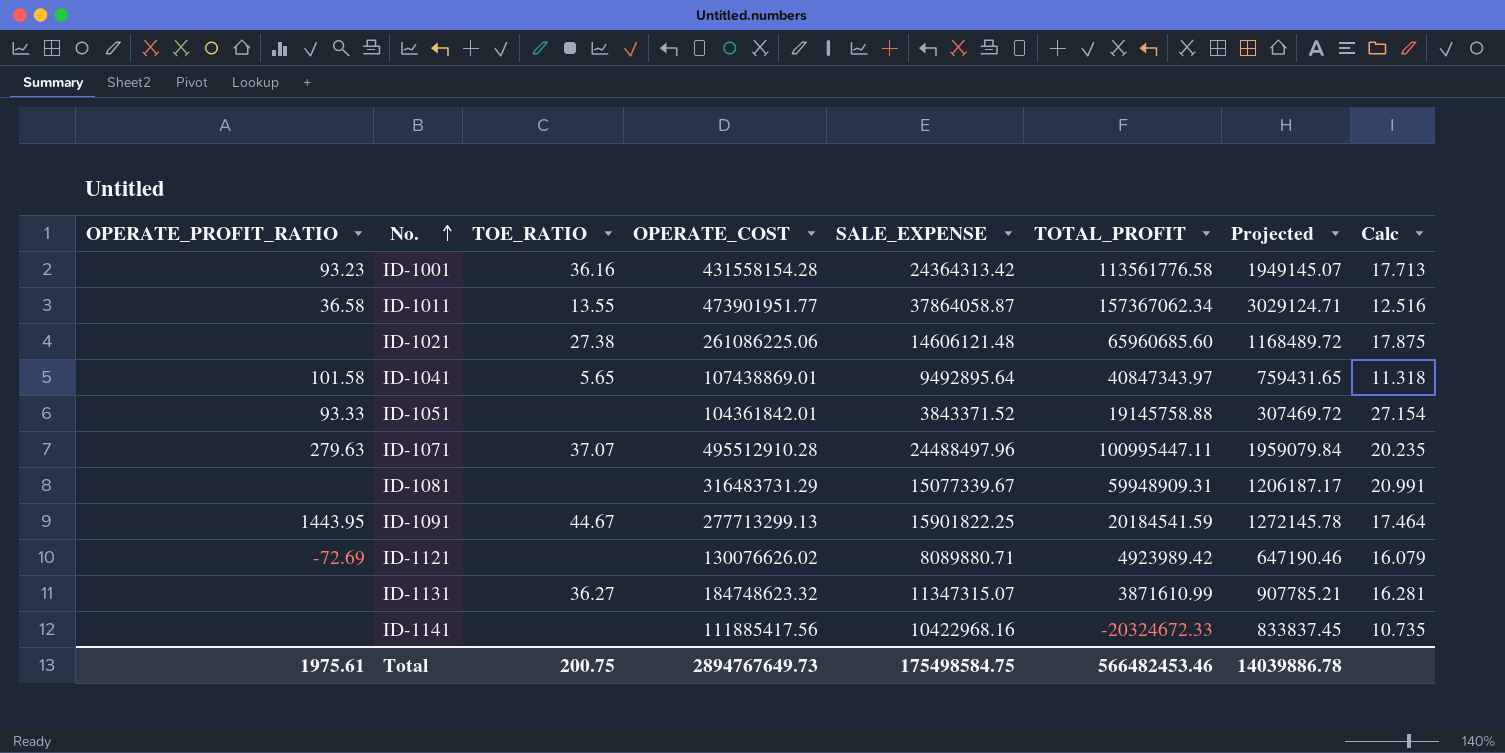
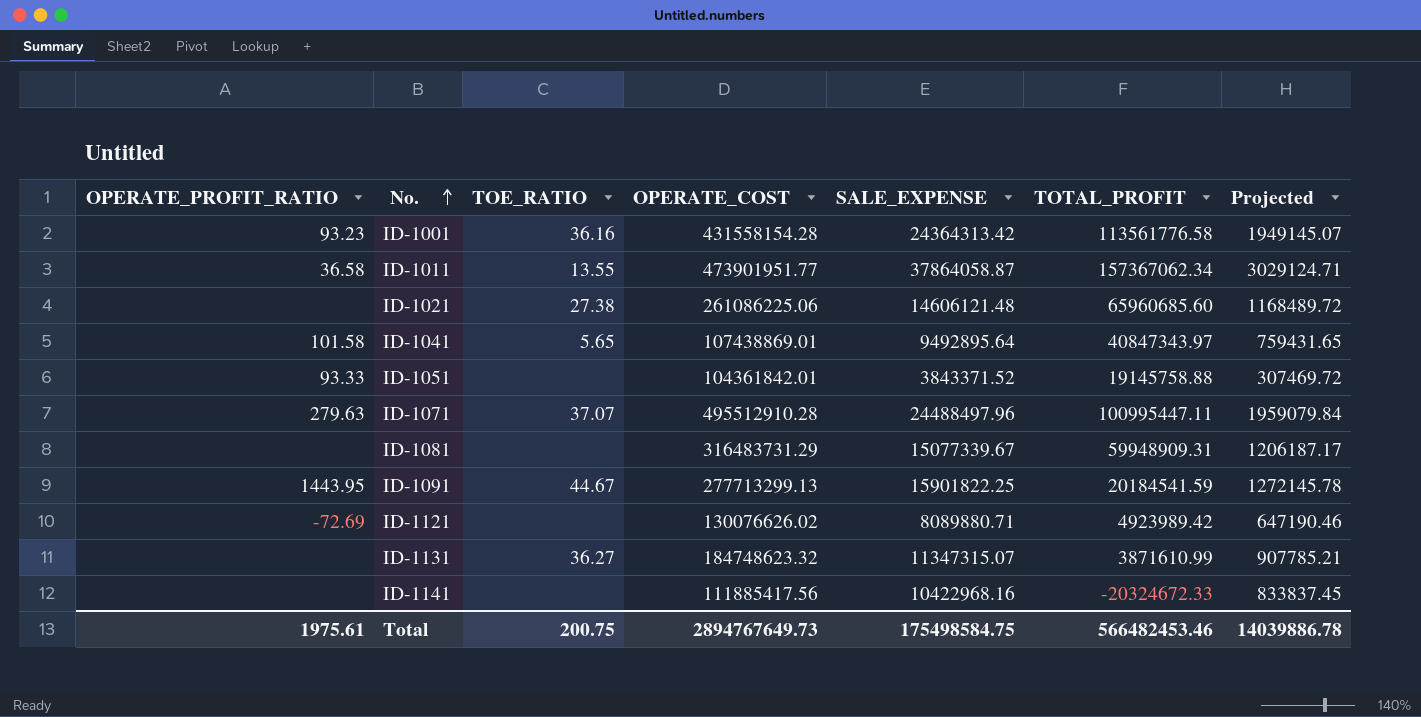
column Calc | formula: [OPERATE_COST] / [SALE_EXPENSE] -> none

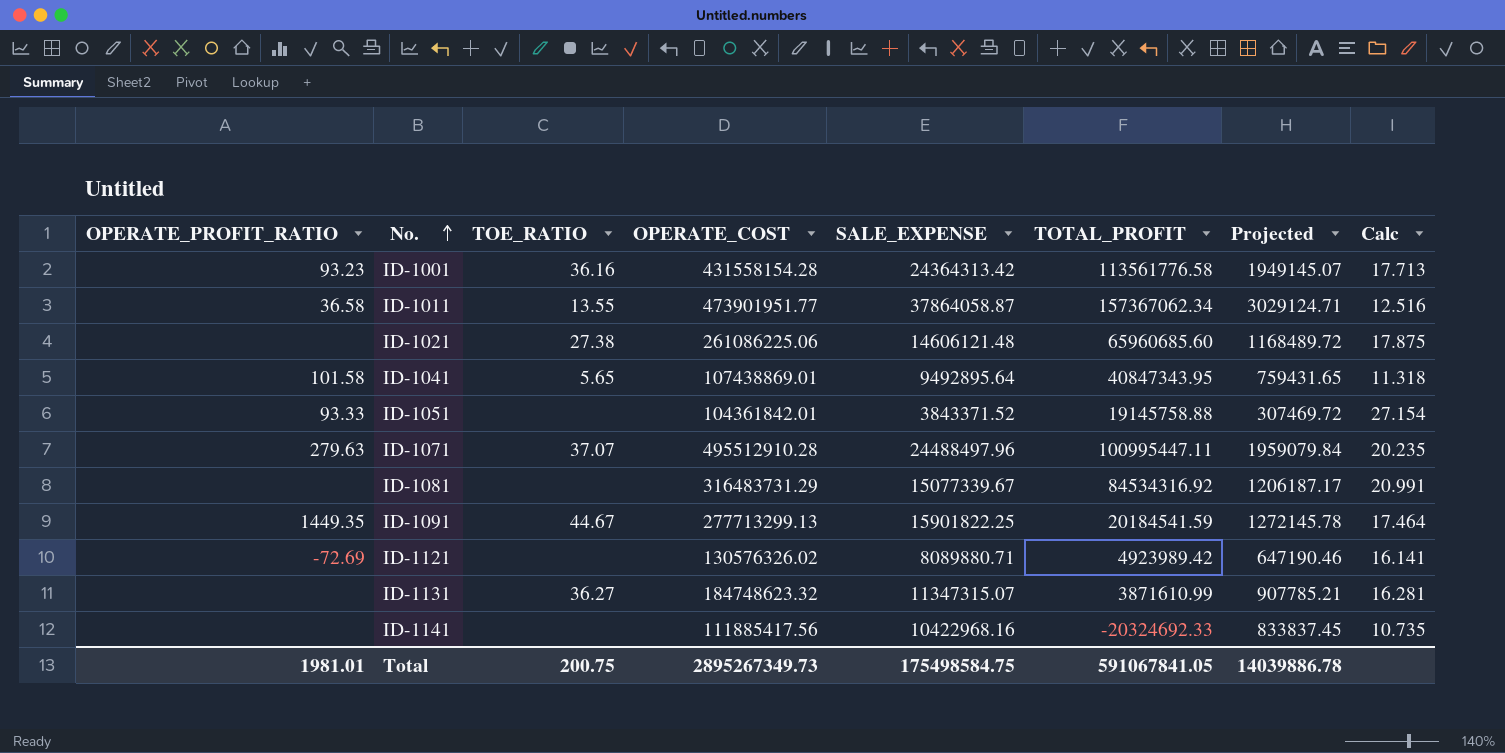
column Calc | formula: none -> [OPERATE_COST] / [SALE_EXPENSE]
ID-1041 | TOTAL_PROFIT: 40847343.97 -> 40847343.95
ID-1081 | TOTAL_PROFIT: 59948909.31 -> 84534316.92
ID-1091 | OPERATE_PROFIT_RATIO: 1443.95 -> 1449.35
ID-1121 | OPERATE_COST: 130076626.02 -> 130576326.02
ID-1141 | TOTAL_PROFIT: -20324672.33 -> -20324692.33
Total | OPERATE_PROFIT_RATIO: 1975.61 -> 1981.01
Total | OPERATE_COST: 2894767649.73 -> 2895267349.73
Total | TOTAL_PROFIT: 566482453.46 -> 591067841.05

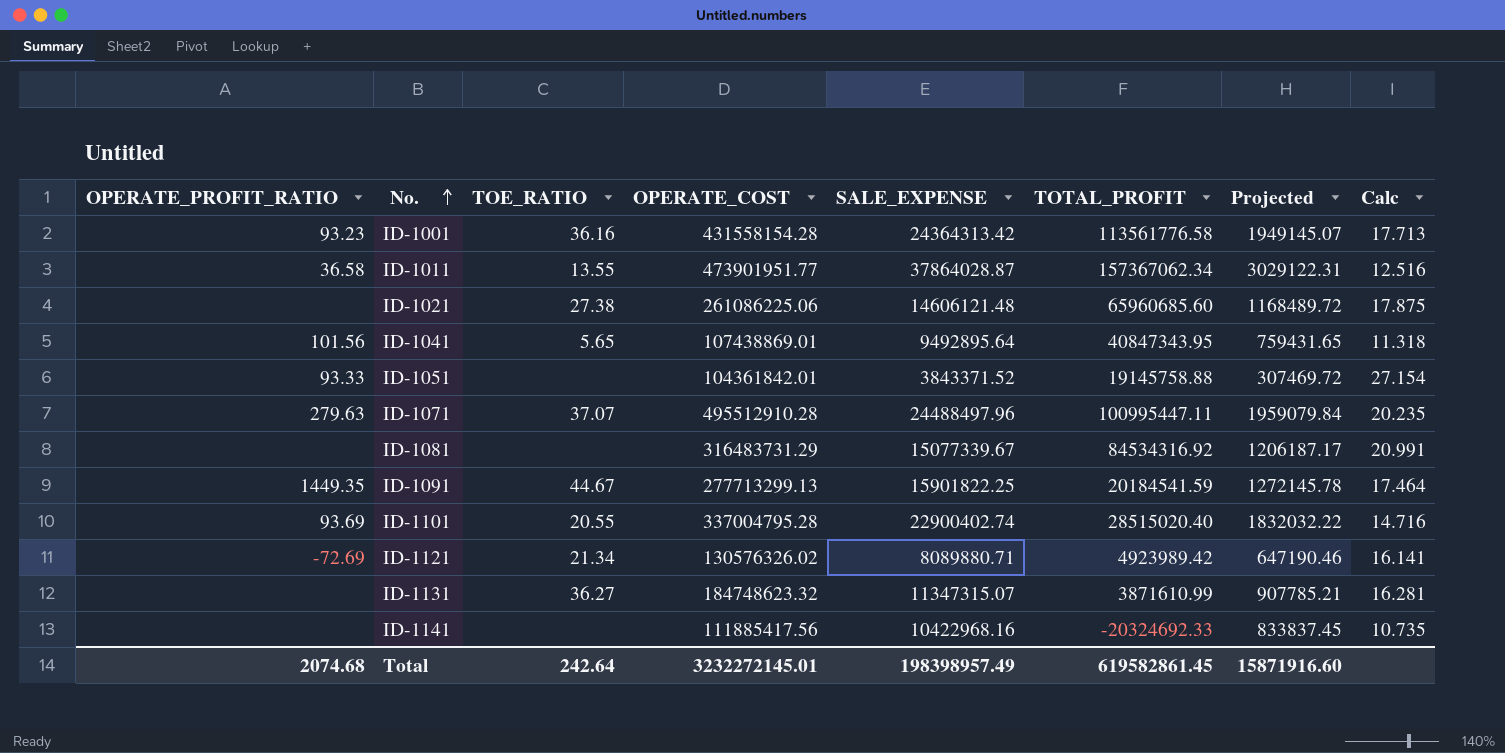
ID-1011 | SALE_EXPENSE: 37864058.87 -> 37864028.87
ID-1011 | Projected: 3029124.71 -> 3029122.31
ID-1041 | OPERATE_PROFIT_RATIO: 101.58 -> 101.56
row ID-1101: none -> 93.69 | 20.55 | 337004795.28 | 22900402.74 | 28515020.40 | 1832032.22 | 14.716
ID-1121 | TOE_RATIO: none -> 21.34
Total | OPERATE_PROFIT_RATIO: 1981.01 -> 2074.68
Total | TOE_RATIO: 200.75 -> 242.64
Total | OPERATE_COST: 2895267349.73 -> 3232272145.01
Total | SALE_EXPENSE: 175498584.75 -> 198398957.49
Total | TOTAL_PROFIT: 591067841.05 -> 619582861.45
Total | Projected: 14039886.78 -> 15871916.60

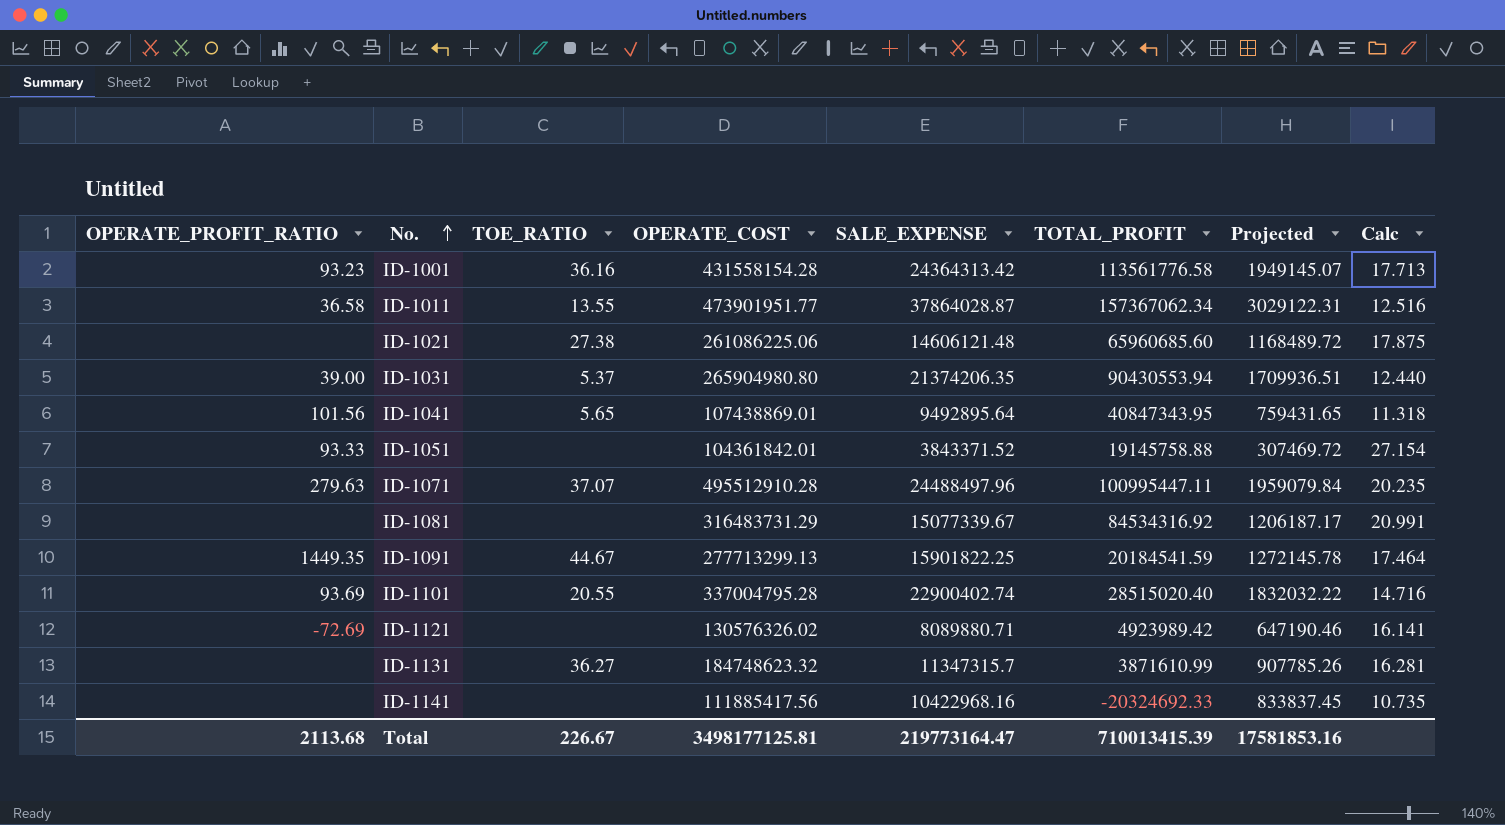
row ID-1031: none -> 39.00 | 5.37 | 265904980.80 | 21374206.35 | 90430553.94 | 1709936.51 | 12.440
ID-1121 | TOE_RATIO: 21.34 -> none
ID-1131 | SALE_EXPENSE: 11347315.07 -> 11347315.7
ID-1131 | Projected: 907785.21 -> 907785.26
Total | OPERATE_PROFIT_RATIO: 2074.68 -> 2113.68
Total | TOE_RATIO: 242.64 -> 226.67
Total | OPERATE_COST: 3232272145.01 -> 3498177125.81
Total | SALE_EXPENSE: 198398957.49 -> 219773164.47
Total | TOTAL_PROFIT: 619582861.45 -> 710013415.39
Total | Projected: 15871916.60 -> 17581853.16

